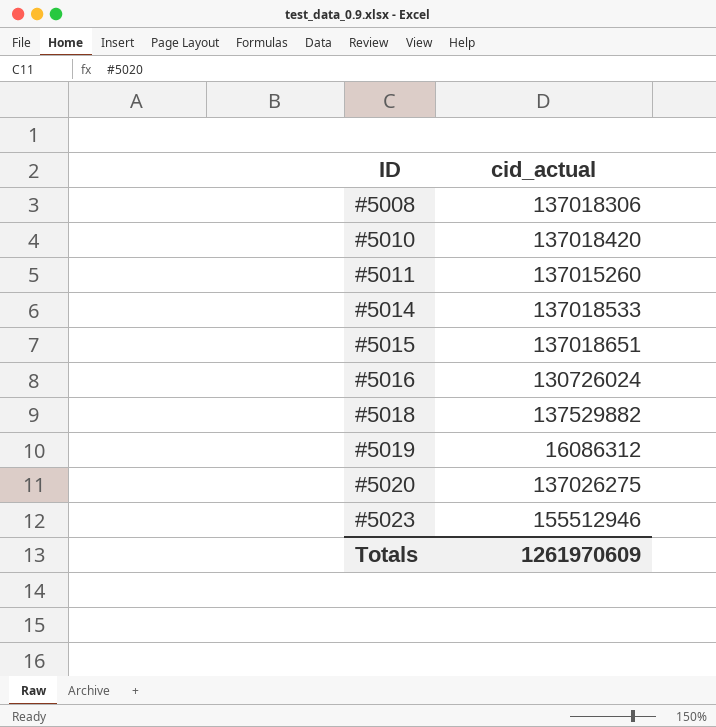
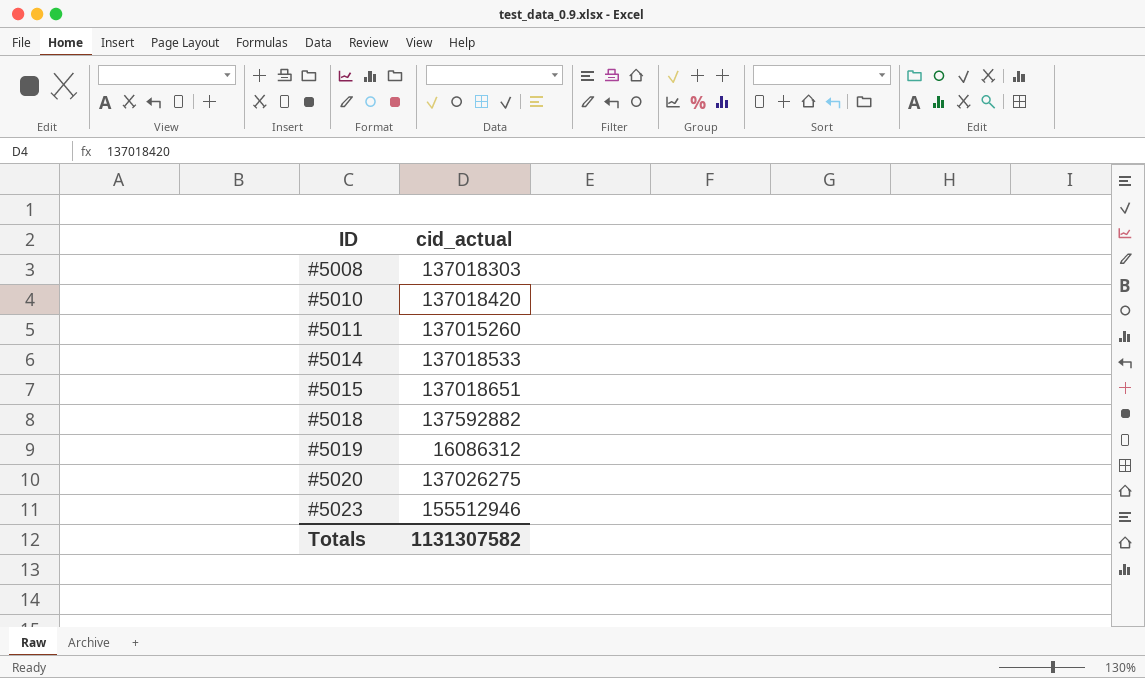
row #5016: 130726024 -> none
#5008 | cid_actual: 137018306 -> 137018303
#5018 | cid_actual: 137529882 -> 137592882
Totals | cid_actual: 1261970609 -> 1131307582

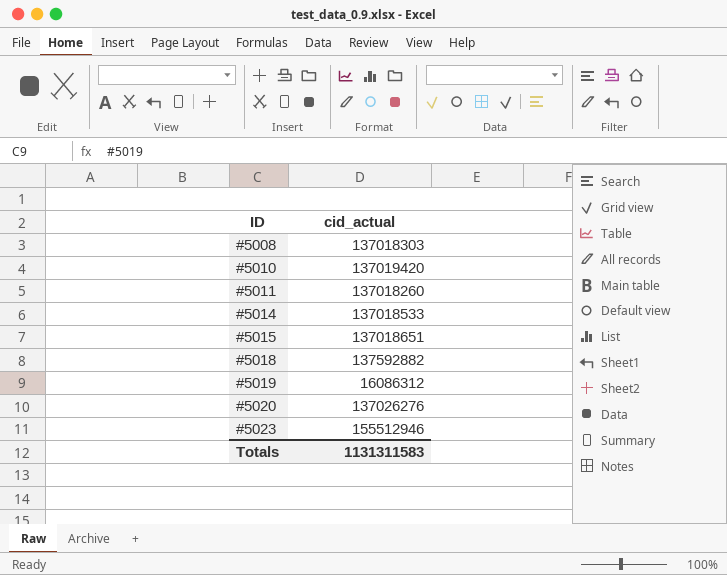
#5010 | cid_actual: 137018420 -> 137019420
#5011 | cid_actual: 137015260 -> 137018260
#5020 | cid_actual: 137026275 -> 137026276
Totals | cid_actual: 1131307582 -> 1131311583

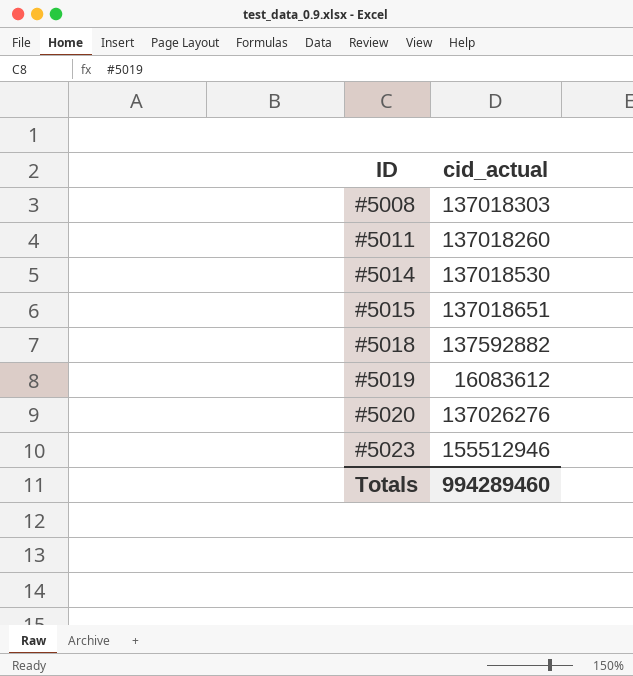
row #5010: 137019420 -> none
#5014 | cid_actual: 137018533 -> 137018530
#5019 | cid_actual: 16086312 -> 16083612
Totals | cid_actual: 1131311583 -> 994289460

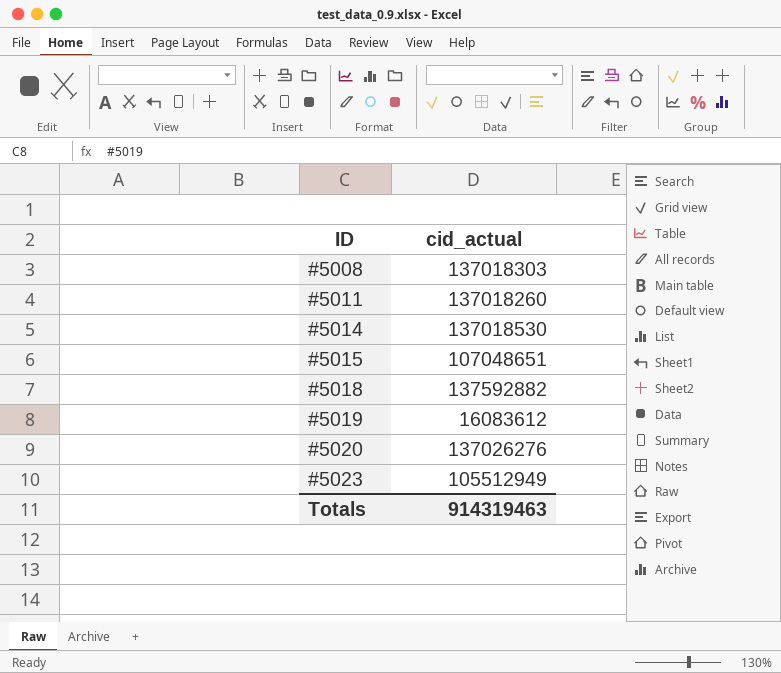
#5015 | cid_actual: 137018651 -> 107048651
#5023 | cid_actual: 155512946 -> 105512949
Totals | cid_actual: 994289460 -> 914319463

